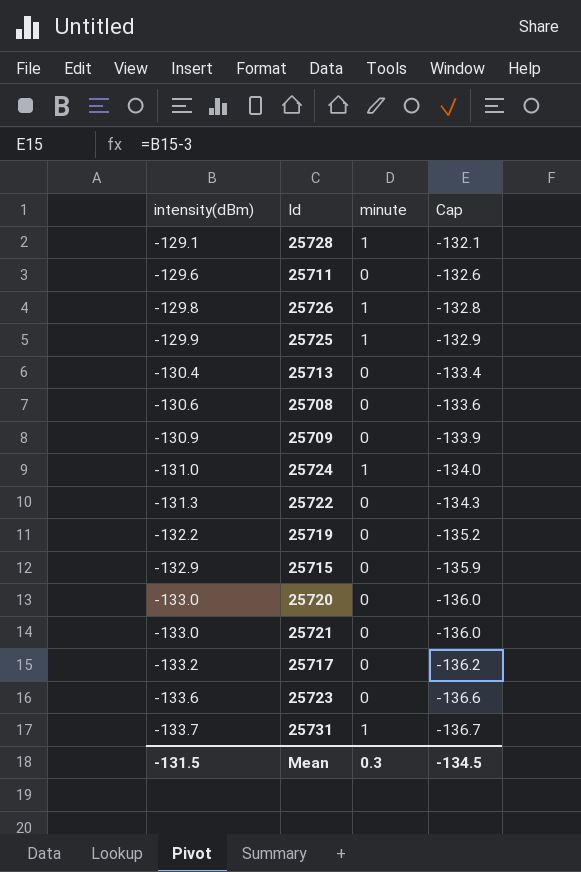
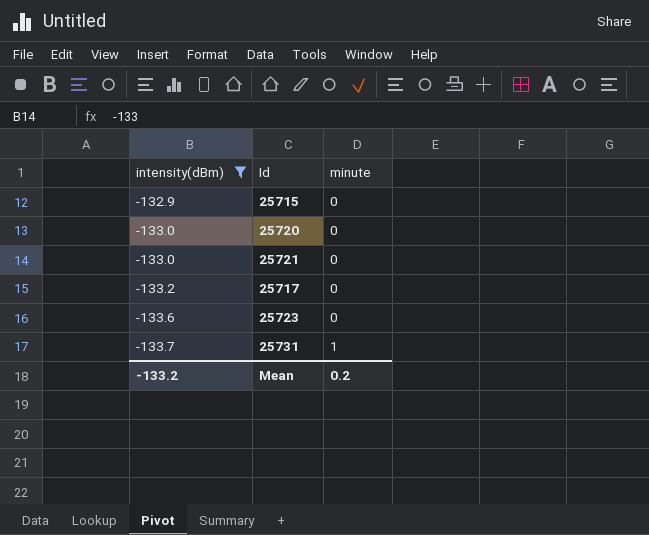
filter: none -> intensity(dBm) <= -132.9
column Cap | formula: [intensity(dBm)] - 3 -> none
Mean | intensity(dBm): -131.5 -> -133.2
Mean | minute: 0.3 -> 0.2

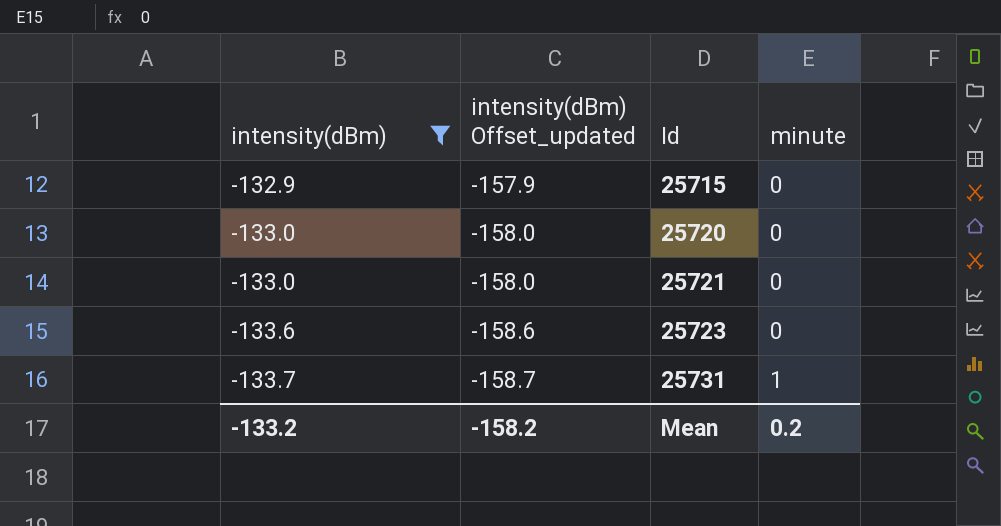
column intensity(dBm) Offset_updated | formula: none -> [intensity(dBm)] - 25
row 25717: -133.2 | 0 -> none

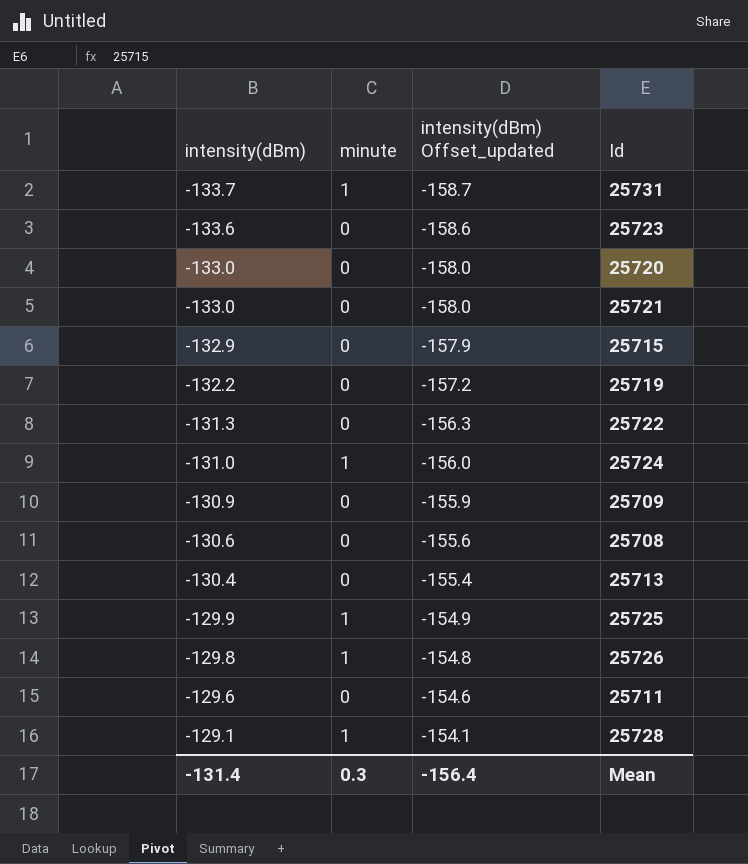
filter: intensity(dBm) <= -132.9 -> none
row order: intensity(dBm) descending -> intensity(dBm) ascending
column minute | position: 4 -> 2
Mean | intensity(dBm): -133.2 -> -131.4
Mean | minute: 0.2 -> 0.3
Mean | intensity(dBm) Offset_updated: -158.2 -> -156.4

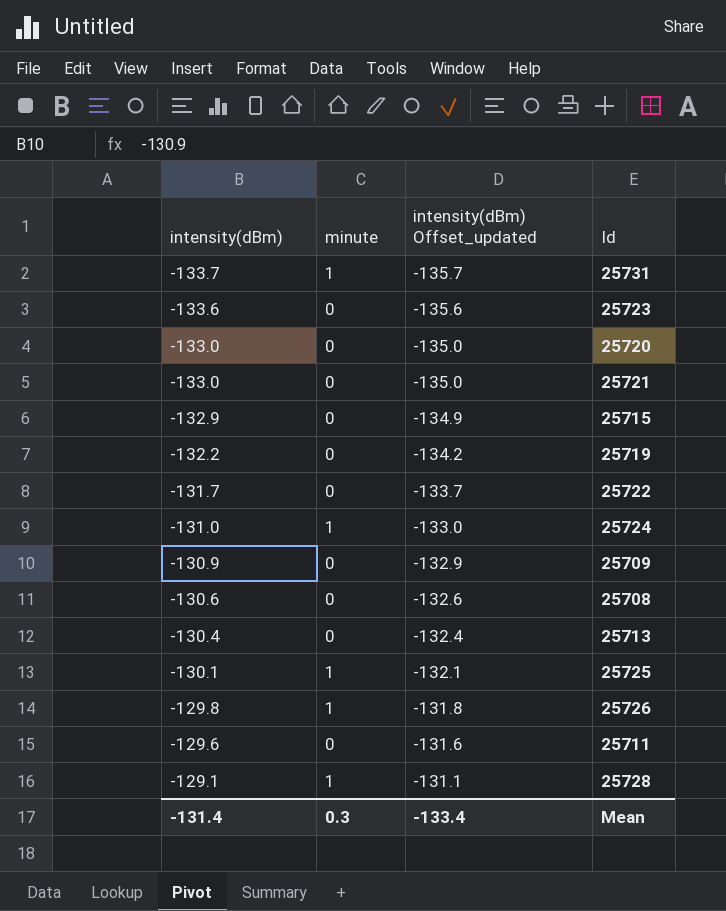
column intensity(dBm) Offset_updated | formula: [intensity(dBm)] - 25 -> [intensity(dBm)] - 2
25722 | intensity(dBm): -131.3 -> -131.7
25725 | intensity(dBm): -129.9 -> -130.1
Mean | intensity(dBm) Offset_updated: -156.4 -> -133.4

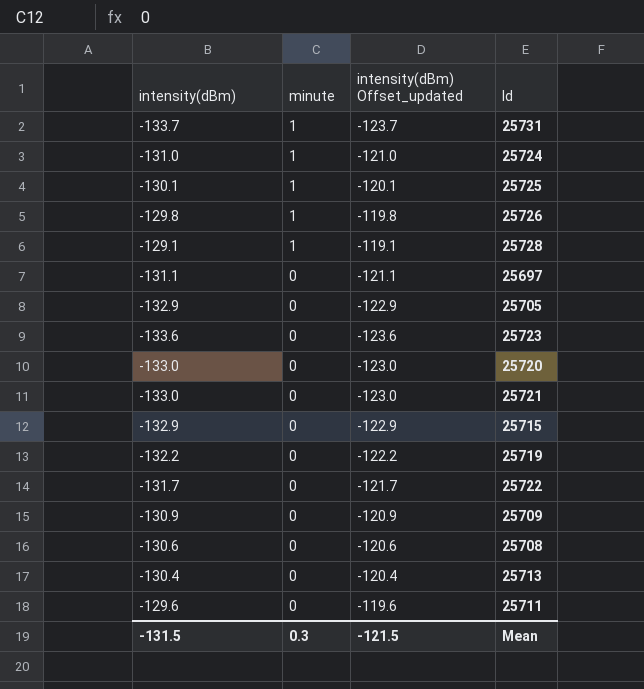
row order: intensity(dBm) ascending -> minute descending
column intensity(dBm) Offset_updated | formula: [intensity(dBm)] - 2 -> [intensity(dBm)] + 10
row 25697: none -> -131.1 | 0 | -121.1
row 25705: none -> -132.9 | 0 | -122.9
Mean | intensity(dBm): -131.4 -> -131.5
Mean | intensity(dBm) Offset_updated: -133.4 -> -121.5

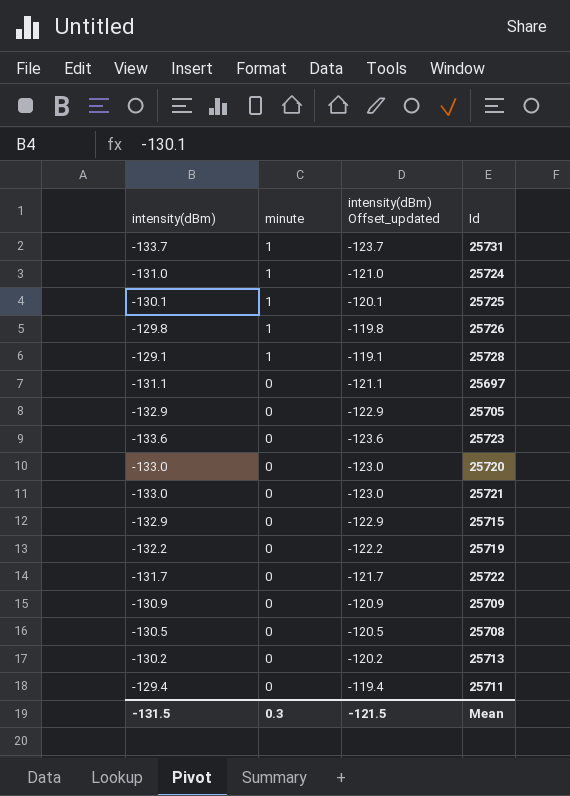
25708 | intensity(dBm): -130.6 -> -130.5
25708 | intensity(dBm) Offset_updated: -120.6 -> -120.5
25713 | intensity(dBm): -130.4 -> -130.2
25713 | intensity(dBm) Offset_updated: -120.4 -> -120.2
25711 | intensity(dBm): -129.6 -> -129.4
25711 | intensity(dBm) Offset_updated: -119.6 -> -119.4

